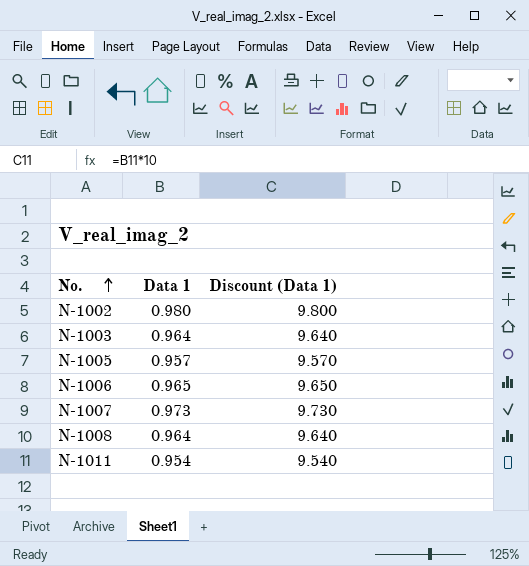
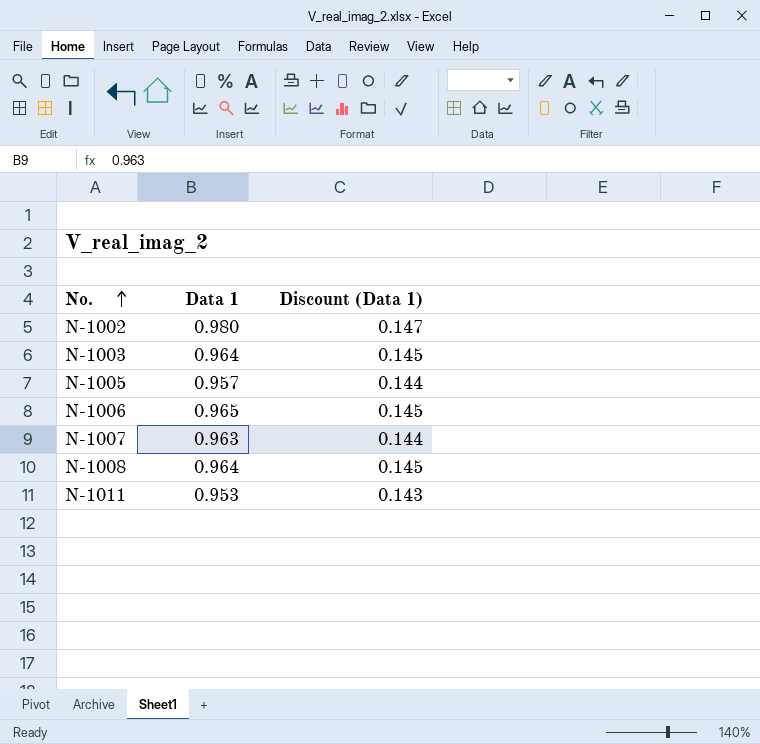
column Discount (Data 1) | formula: [Data 1] * 10 -> [Data 1] * 0.15
N-1007 | Data 1: 0.973 -> 0.963
N-1011 | Data 1: 0.954 -> 0.953

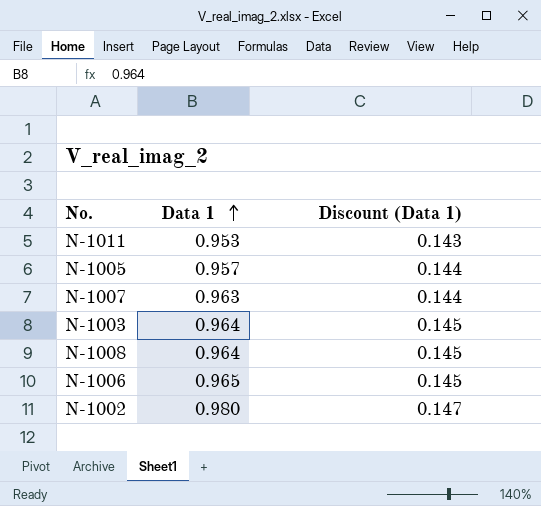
row order: No. ascending -> Data 1 ascending

